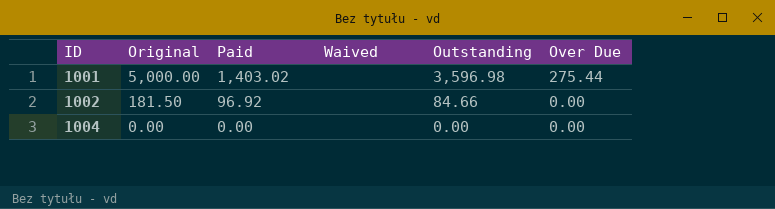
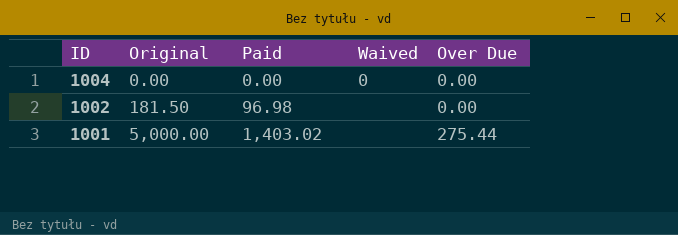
row order: ID ascending -> ID descending
column Outstanding | position: 5 -> none
1004 | Waived: none -> 0
1002 | Paid: 96.92 -> 96.98

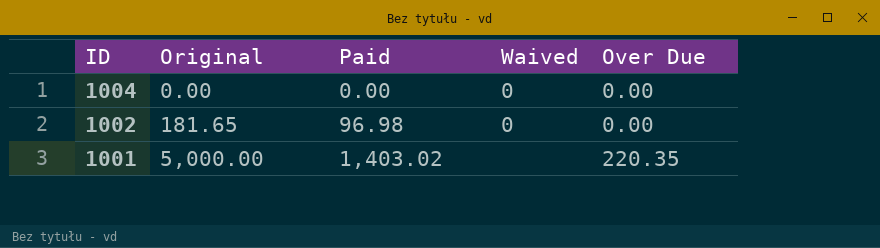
1002 | Original: 181.50 -> 181.65
1002 | Waived: none -> 0
1001 | Over Due: 275.44 -> 220.35

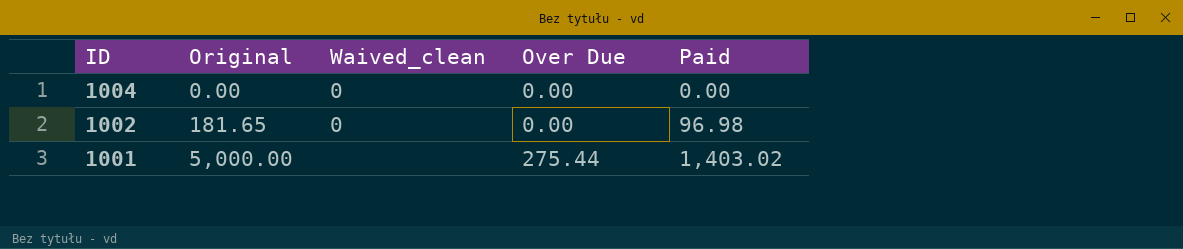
column name: Waived -> Waived_clean
column Paid | position: 3 -> 5
1001 | Over Due: 220.35 -> 275.44

